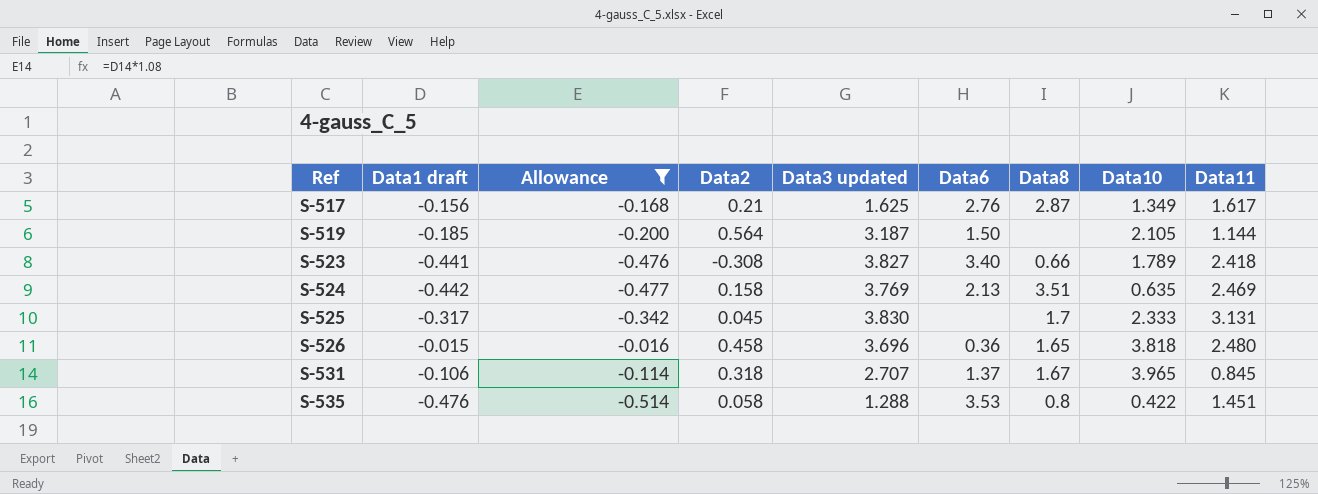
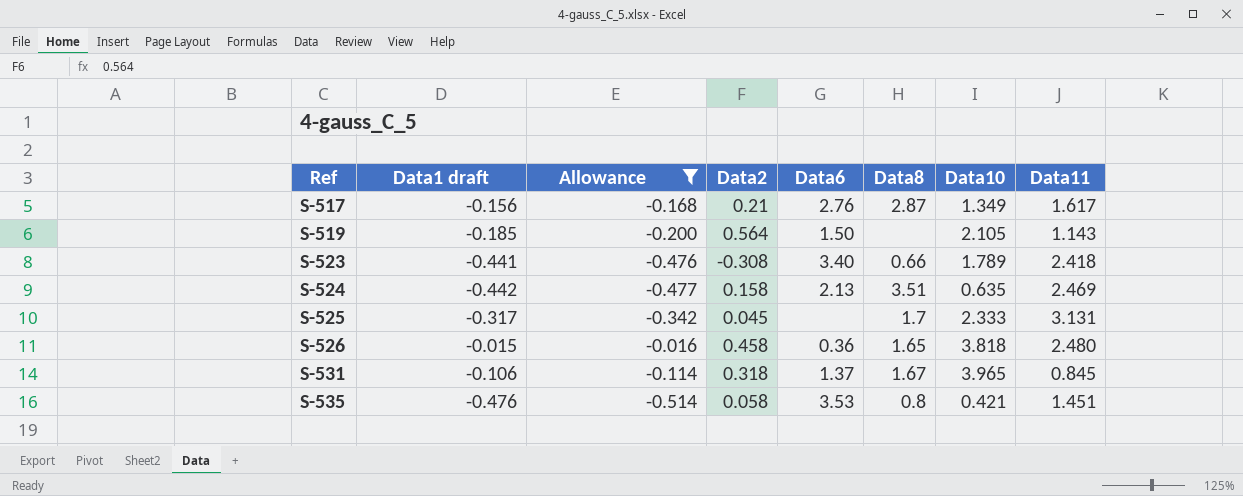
column Data3 updated | position: 5 -> none
S-519 | Data11: 1.144 -> 1.143
S-535 | Data10: 0.422 -> 0.421

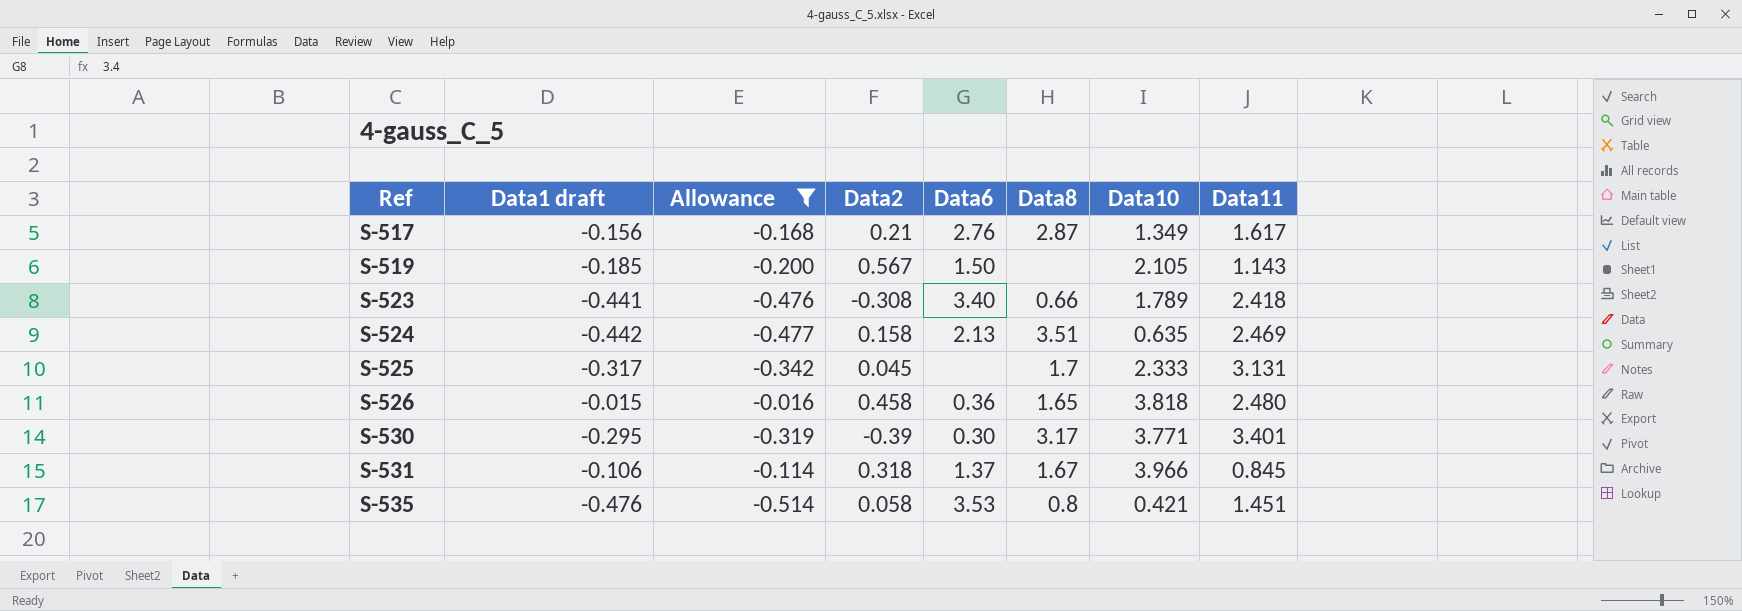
S-519 | Data2: 0.564 -> 0.567
row S-530: none -> -0.295 | -0.319 | -0.39 | 0.30 | 3.17 | 3.771 | 3.401
S-531 | Data10: 3.965 -> 3.966

